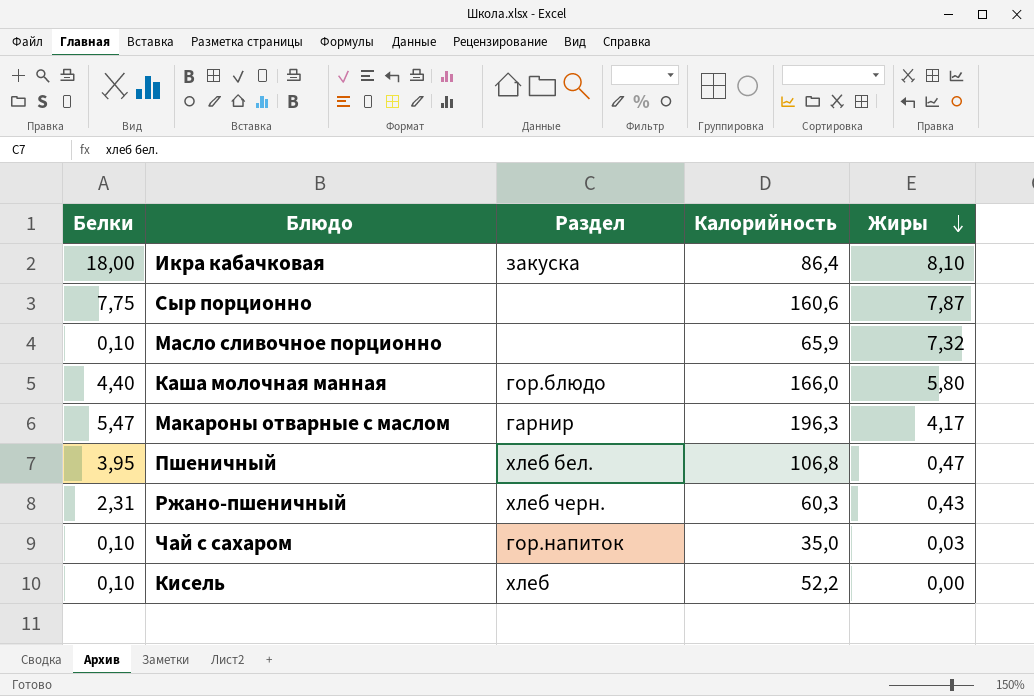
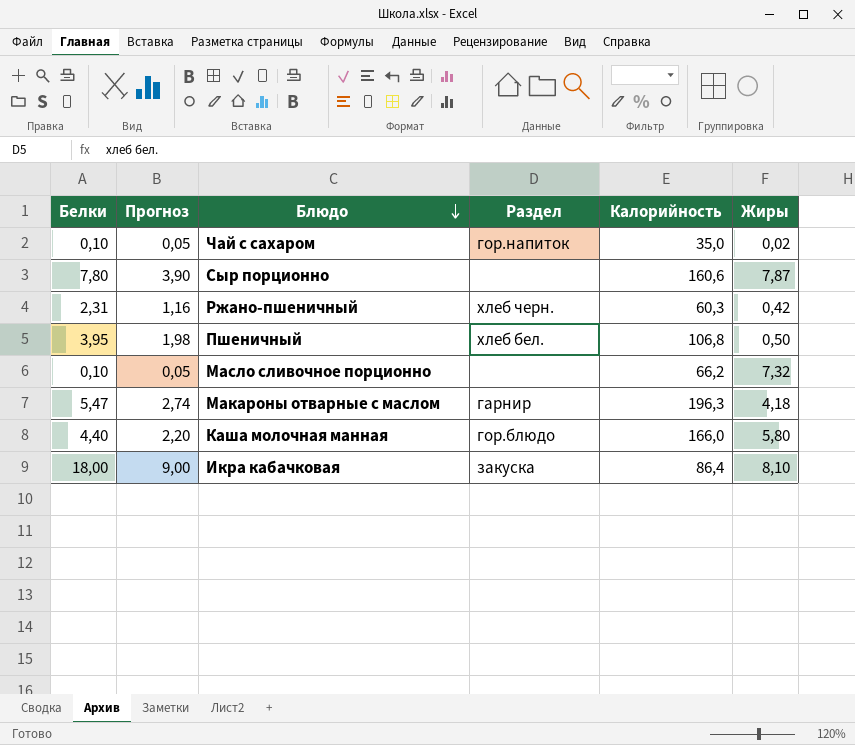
row order: Жиры descending -> Блюдо descending
column Прогноз | formula: none -> [Белки] * 0,5
row Кисель: 0,10 | хлеб | 52,2 | 0,00 -> none
Чай с сахаром | Жиры: 0,03 -> 0,02
Сыр порционно | Белки: 7,75 -> 7,80
Ржано-пшеничный | Жиры: 0,43 -> 0,42
Пшеничный | Жиры: 0,47 -> 0,50
Масло сливочное порционно | Калорийность: 65,9 -> 66,2
Макароны отварные с маслом | Жиры: 4,17 -> 4,18

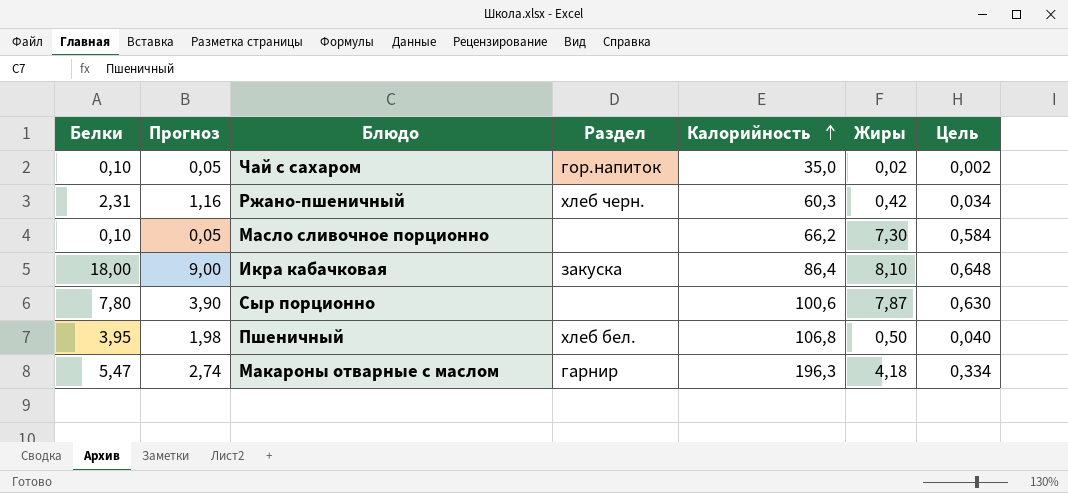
row order: Блюдо descending -> Калорийность ascending
column Цель | formula: none -> [Жиры] * 0,08
row Каша молочная манная: 4,40 | 2,20 | гор.блюдо | 166,0 | 5,80 -> none
Масло сливочное порционно | Жиры: 7,32 -> 7,30
Сыр порционно | Калорийность: 160,6 -> 100,6

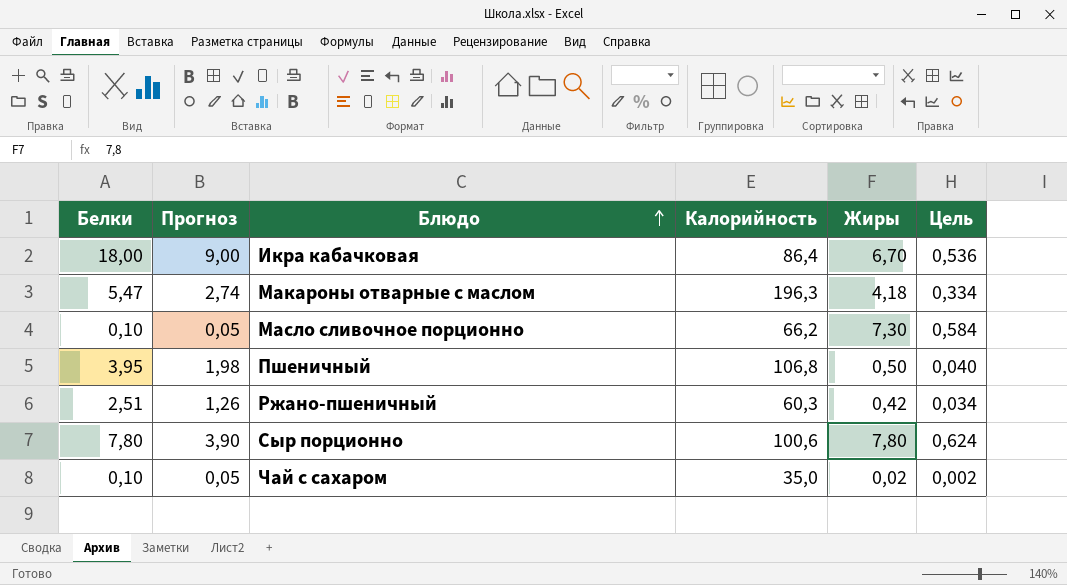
row order: Калорийность ascending -> Блюдо ascending
column Раздел | position: 4 -> none
Икра кабачковая | Жиры: 8,10 -> 6,70
Икра кабачковая | Цель: 0,648 -> 0,536
Ржано-пшеничный | Белки: 2,31 -> 2,51
Ржано-пшеничный | Прогноз: 1,16 -> 1,26
Сыр порционно | Жиры: 7,87 -> 7,80
Сыр порционно | Цель: 0,630 -> 0,624

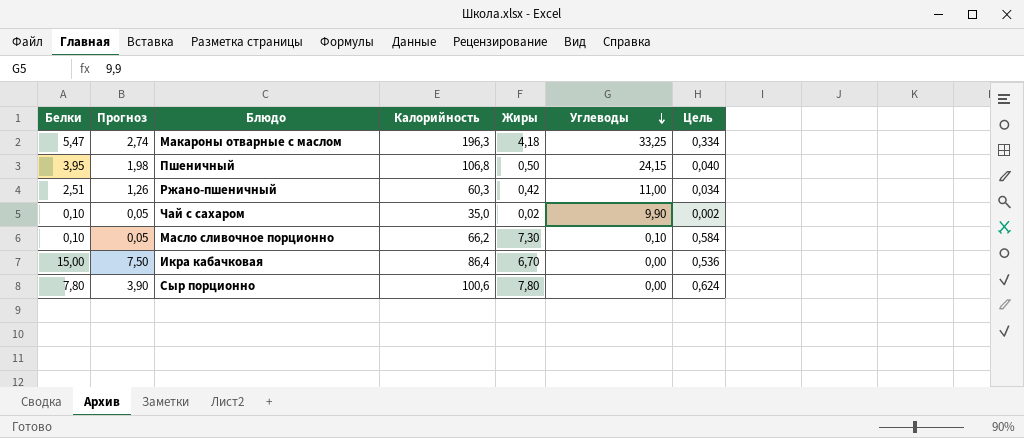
row order: Блюдо ascending -> Углеводы descending
column Углеводы | position: none -> 6
Икра кабачковая | Белки: 18,00 -> 15,00
Икра кабачковая | Прогноз: 9,00 -> 7,50

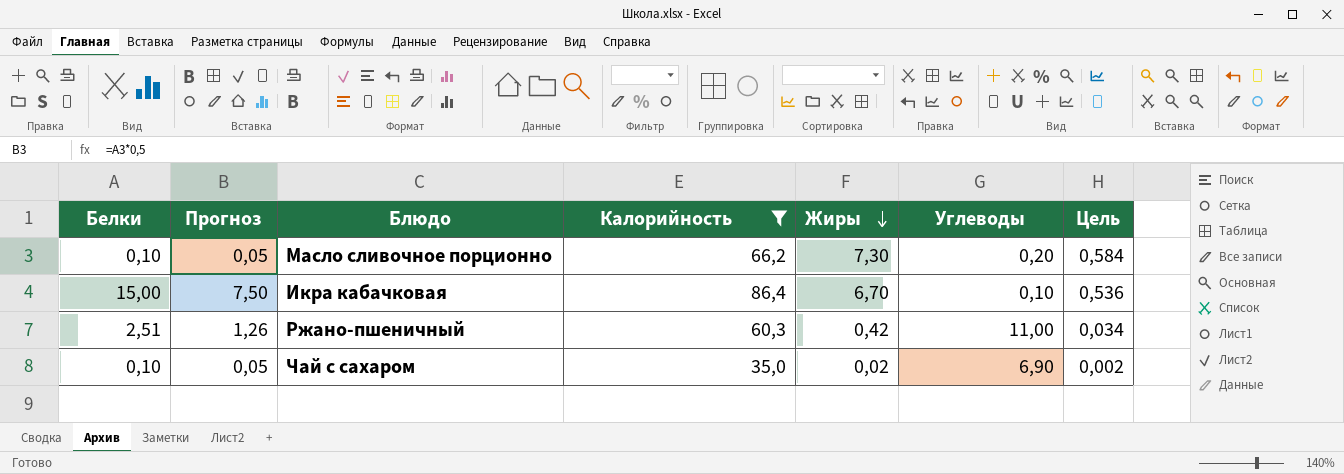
filter: none -> Калорийность <= 86,4
row order: Углеводы descending -> Жиры descending
Масло сливочное порционно | Углеводы: 0,10 -> 0,20
Икра кабачковая | Углеводы: 0,00 -> 0,10
Чай с сахаром | Углеводы: 9,90 -> 6,90

